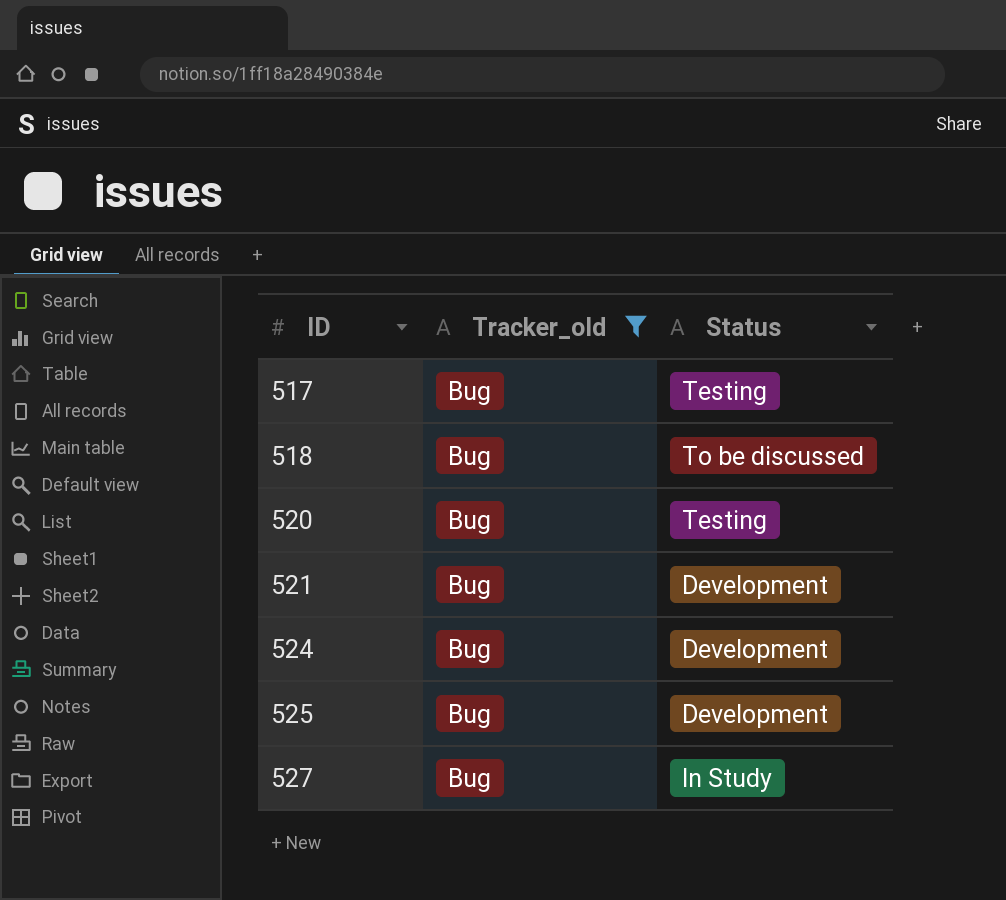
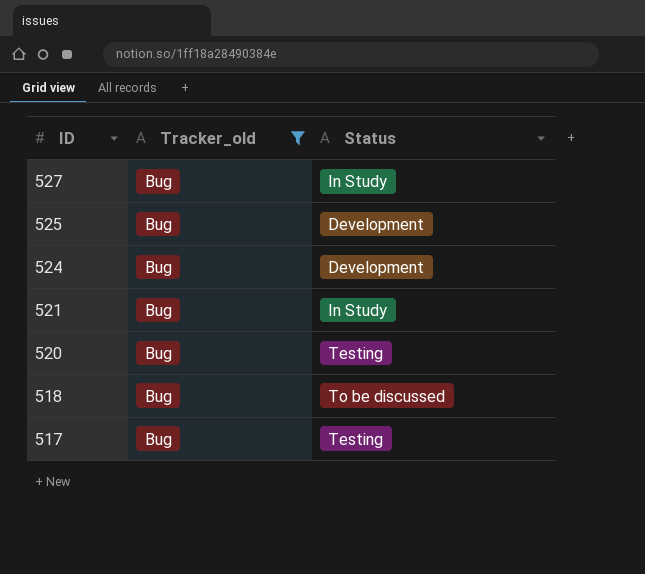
row order: ID ascending -> ID descending
521 | Status: Development -> In Study

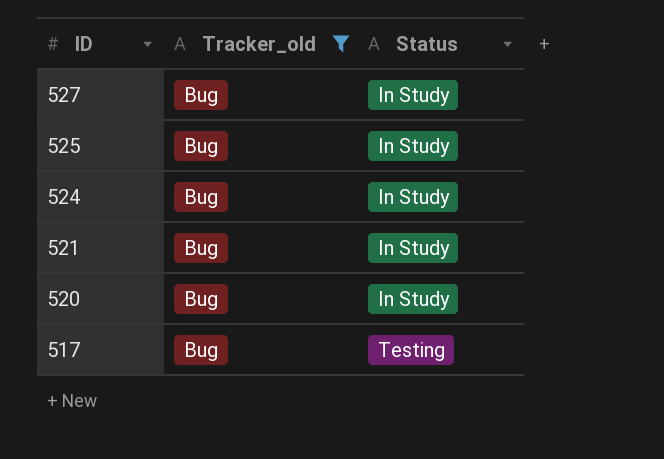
row 518: Bug | To be discussed -> none
525 | Status: Development -> In Study
524 | Status: Development -> In Study
520 | Status: Testing -> In Study

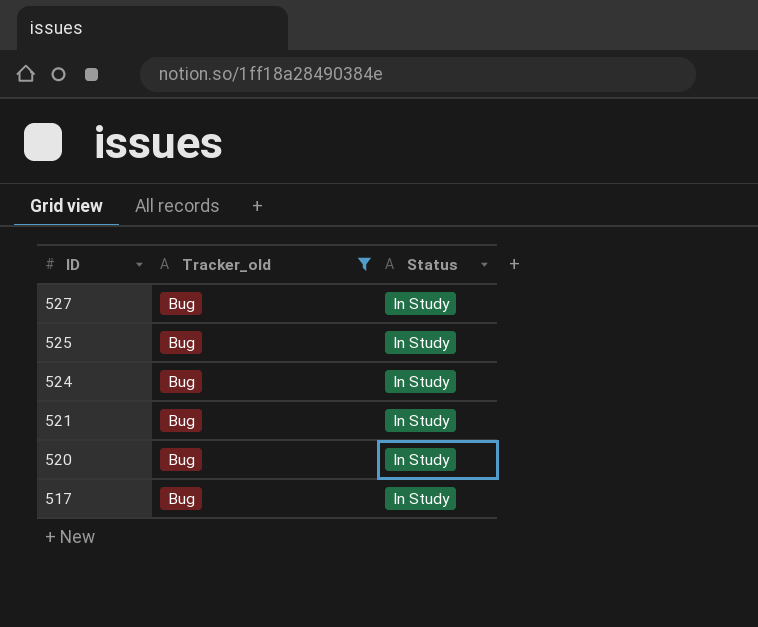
517 | Status: Testing -> In Study

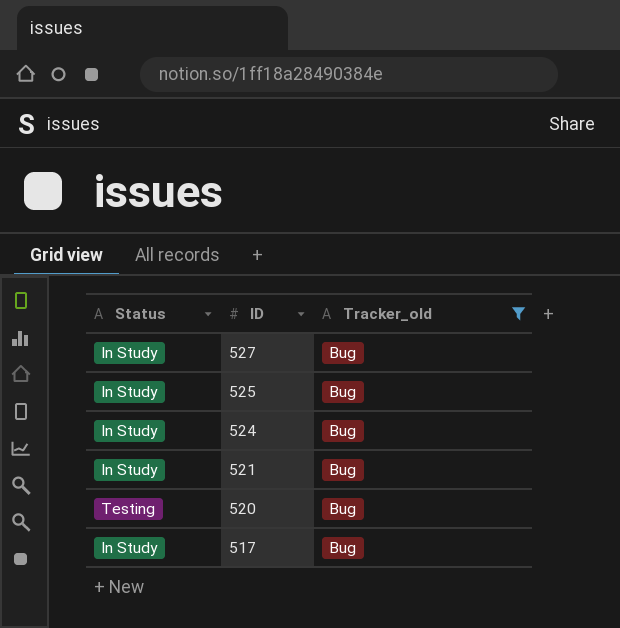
column Status | position: 3 -> 1
520 | Status: In Study -> Testing

